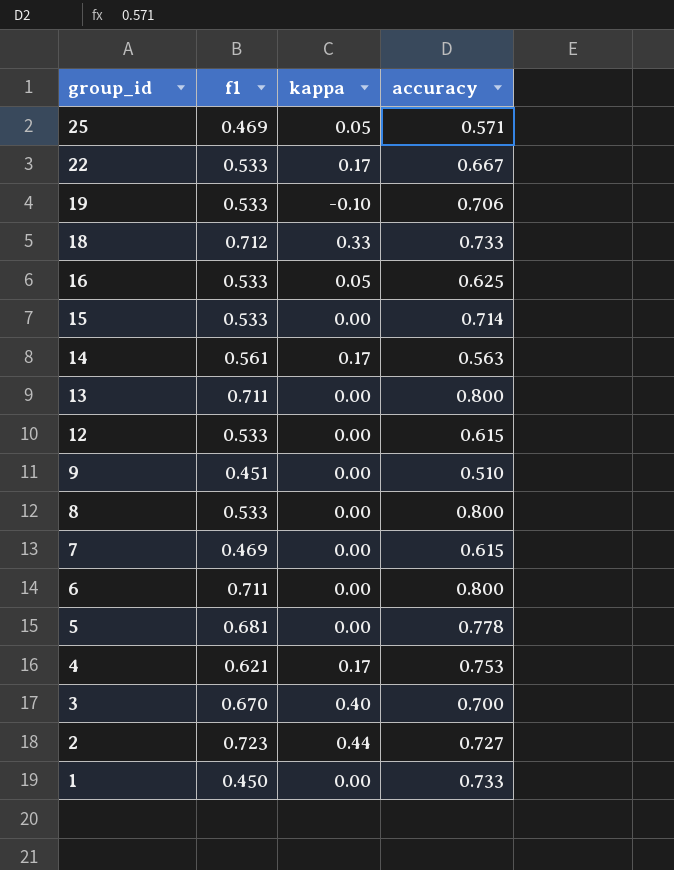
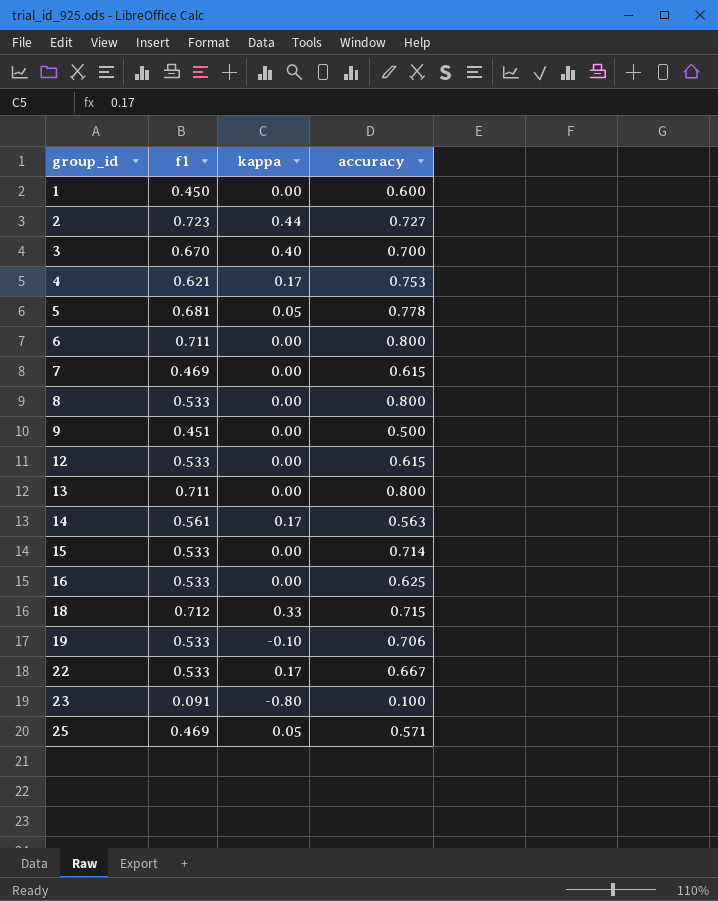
row order: group_id descending -> group_id ascending
1 | accuracy: 0.733 -> 0.600
5 | kappa: 0.00 -> 0.05
9 | accuracy: 0.510 -> 0.500
16 | kappa: 0.05 -> 0.00
18 | accuracy: 0.733 -> 0.715
row 23: none -> 0.091 | -0.80 | 0.100

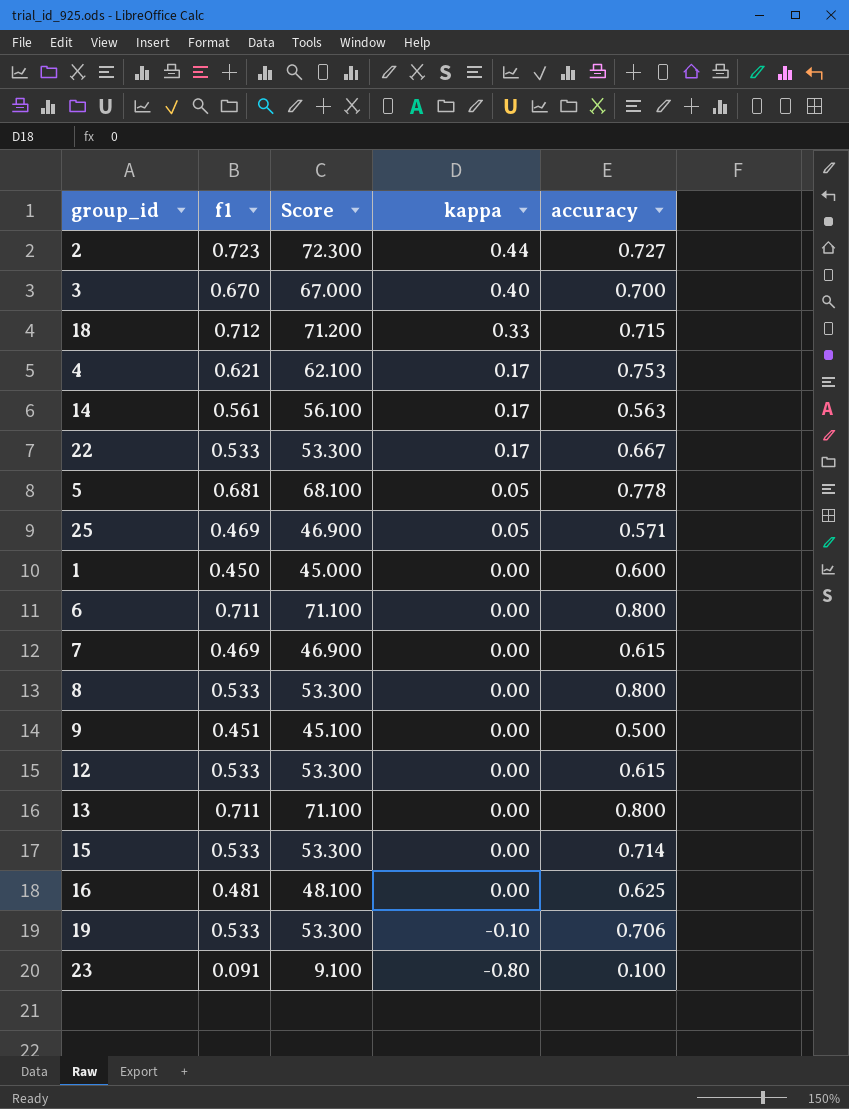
row order: group_id ascending -> kappa descending
column Score | formula: none -> [f1] * 100
16 | f1: 0.533 -> 0.481

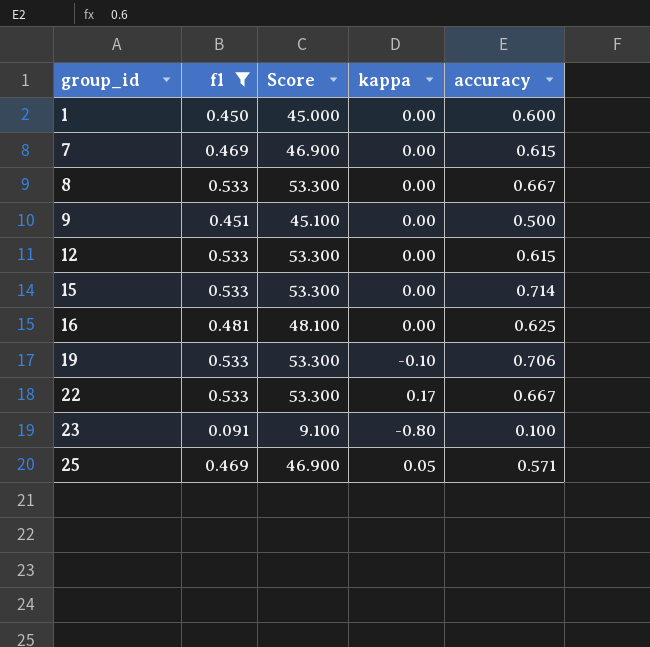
filter: none -> f1 <= 0.533
row order: kappa descending -> group_id ascending
8 | accuracy: 0.800 -> 0.667

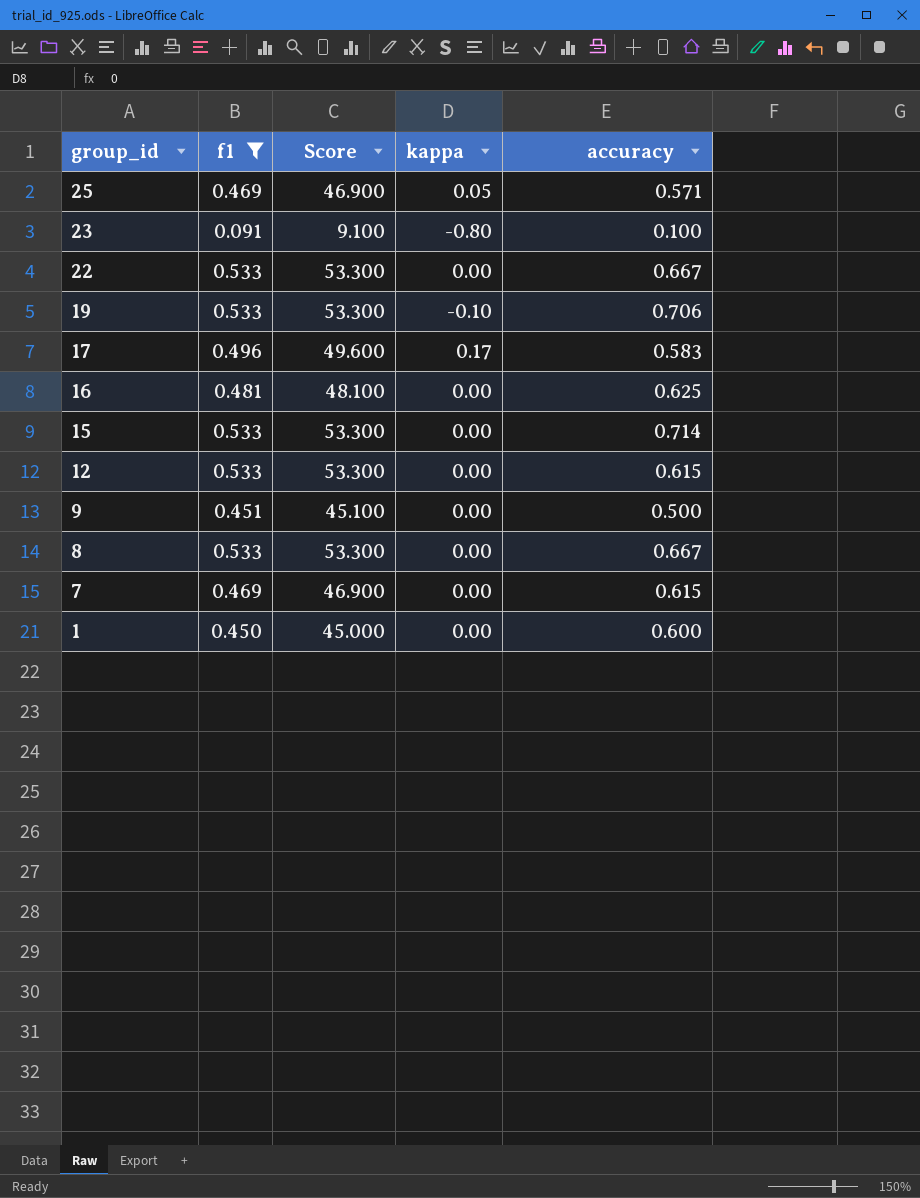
row order: group_id ascending -> group_id descending
22 | kappa: 0.17 -> 0.00
row 17: none -> 0.496 | 49.600 | 0.17 | 0.583

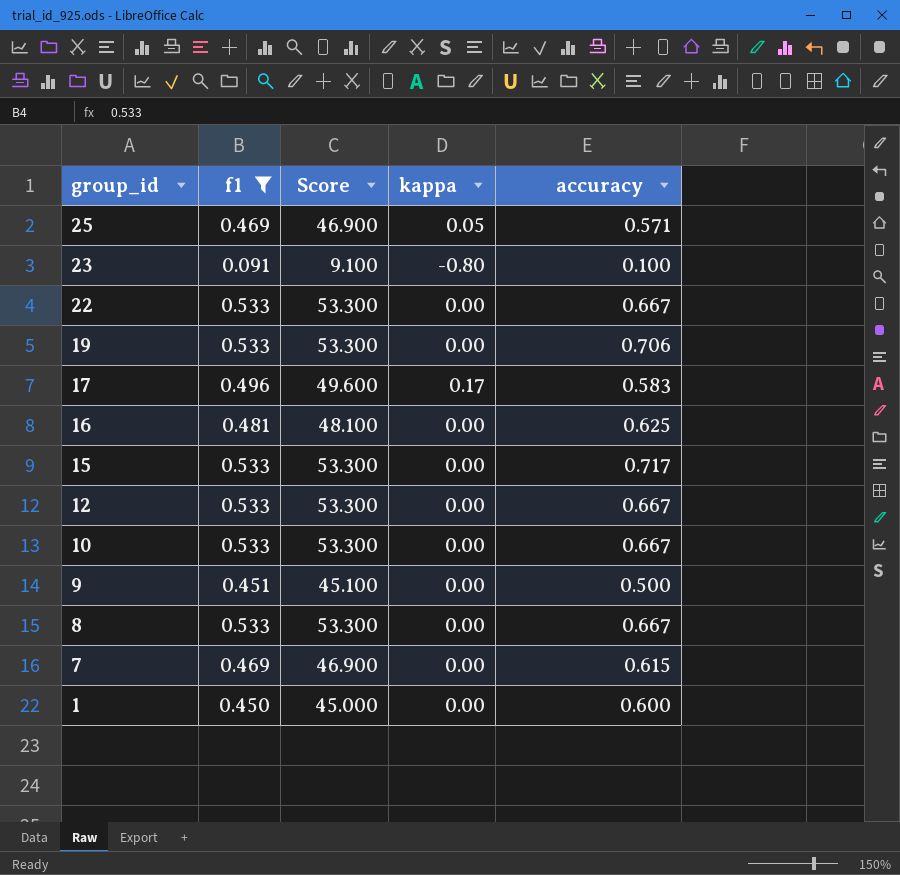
19 | kappa: -0.10 -> 0.00
15 | accuracy: 0.714 -> 0.717
12 | accuracy: 0.615 -> 0.667
row 10: none -> 0.533 | 53.300 | 0.00 | 0.667

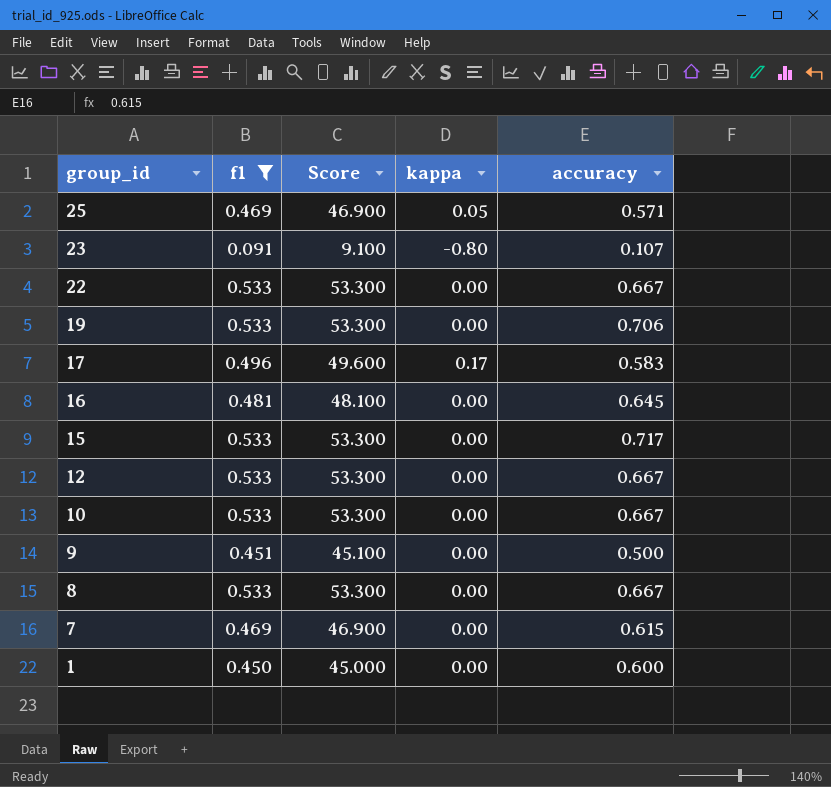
23 | accuracy: 0.100 -> 0.107
16 | accuracy: 0.625 -> 0.645

